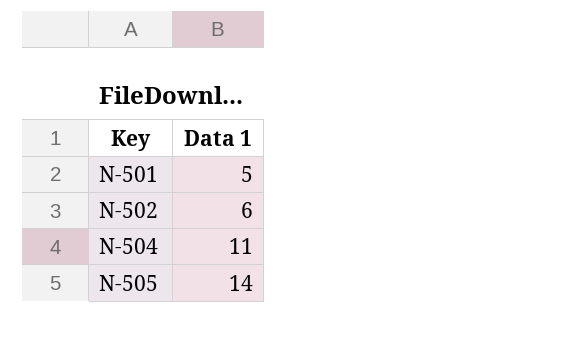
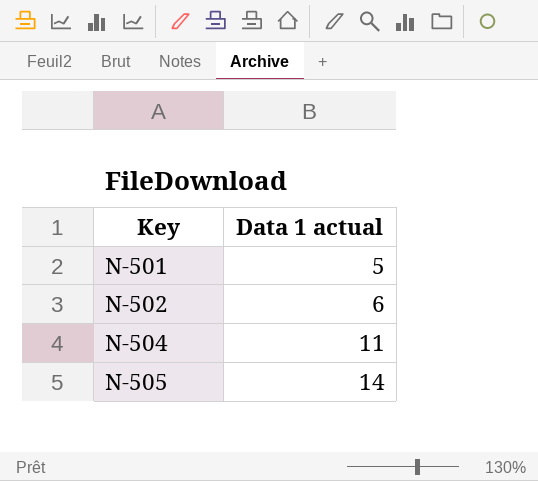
column name: Data 1 -> Data 1 actual

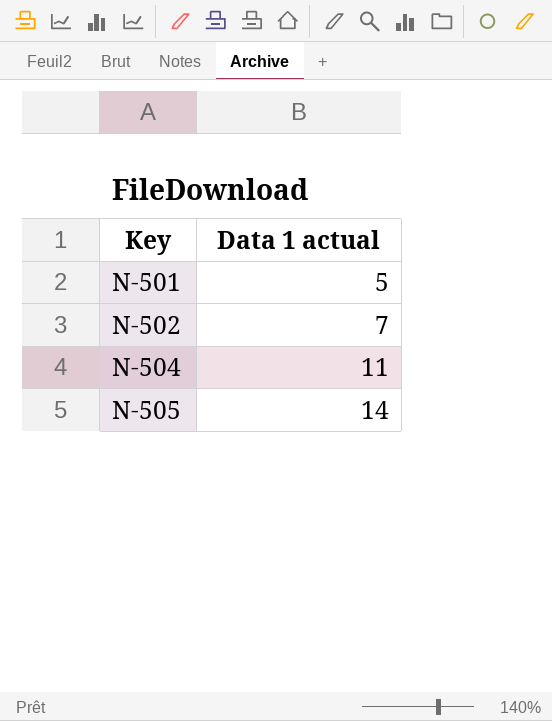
N-502 | Data 1 actual: 6 -> 7

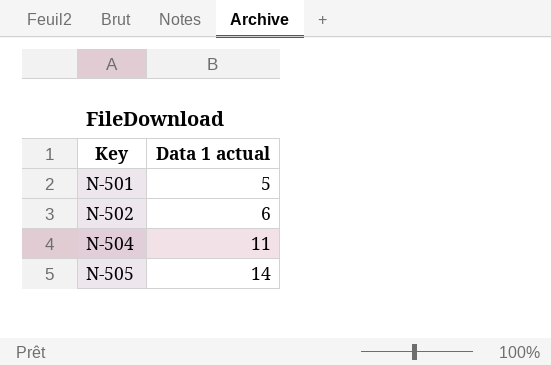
N-502 | Data 1 actual: 7 -> 6

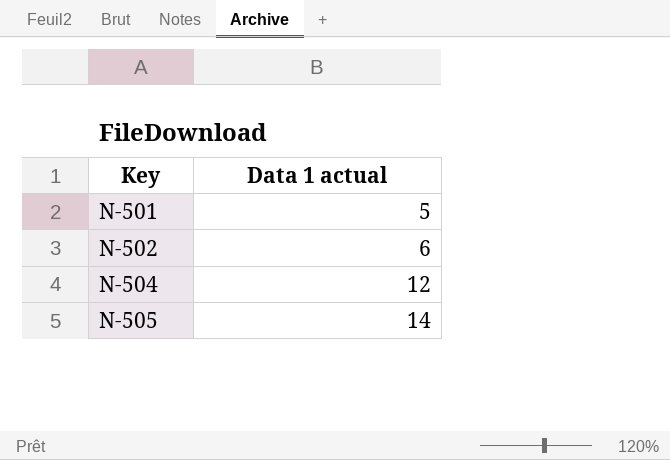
N-504 | Data 1 actual: 11 -> 12

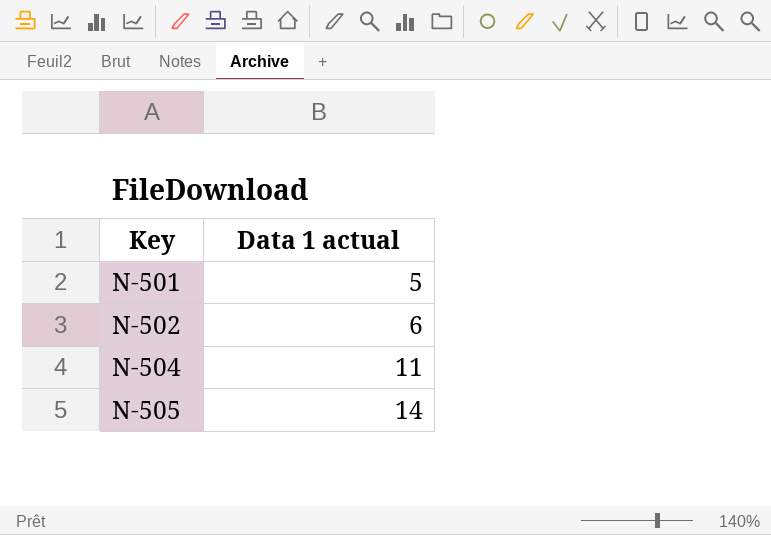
N-504 | Data 1 actual: 12 -> 11

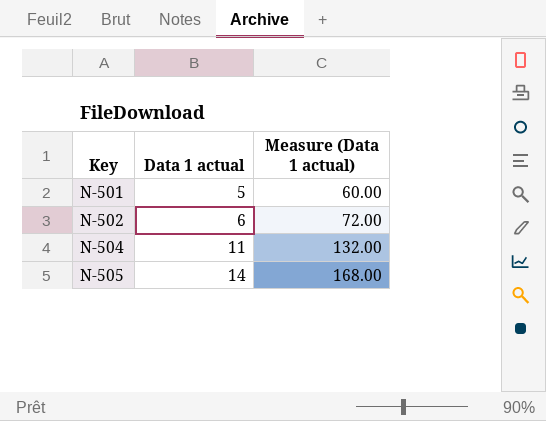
column Measure (Data 1 actual) | formula: none -> [Data 1 actual] * 12

